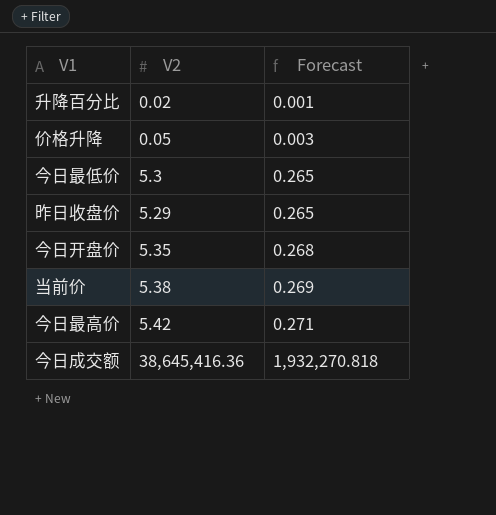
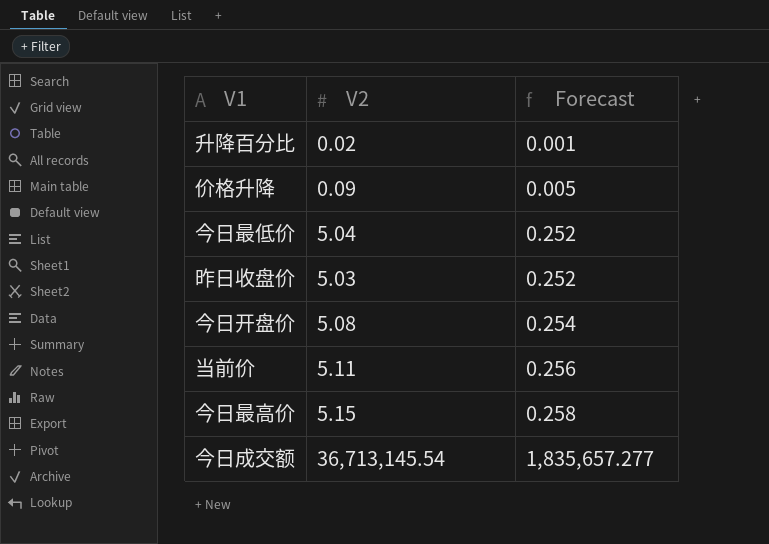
价格升降 | V2: 0.05 -> 0.09
价格升降 | Forecast: 0.003 -> 0.005
今日最低价 | V2: 5.3 -> 5.04
今日最低价 | Forecast: 0.265 -> 0.252
昨日收盘价 | V2: 5.29 -> 5.03
昨日收盘价 | Forecast: 0.265 -> 0.252
今日开盘价 | V2: 5.35 -> 5.08
今日开盘价 | Forecast: 0.268 -> 0.254
当前价 | V2: 5.38 -> 5.11
当前价 | Forecast: 0.269 -> 0.256
今日最高价 | V2: 5.42 -> 5.15
今日最高价 | Forecast: 0.271 -> 0.258
今日成交额 | V2: 38,645,416.36 -> 36,713,145.54
今日成交额 | Forecast: 1,932,270.818 -> 1,835,657.277

